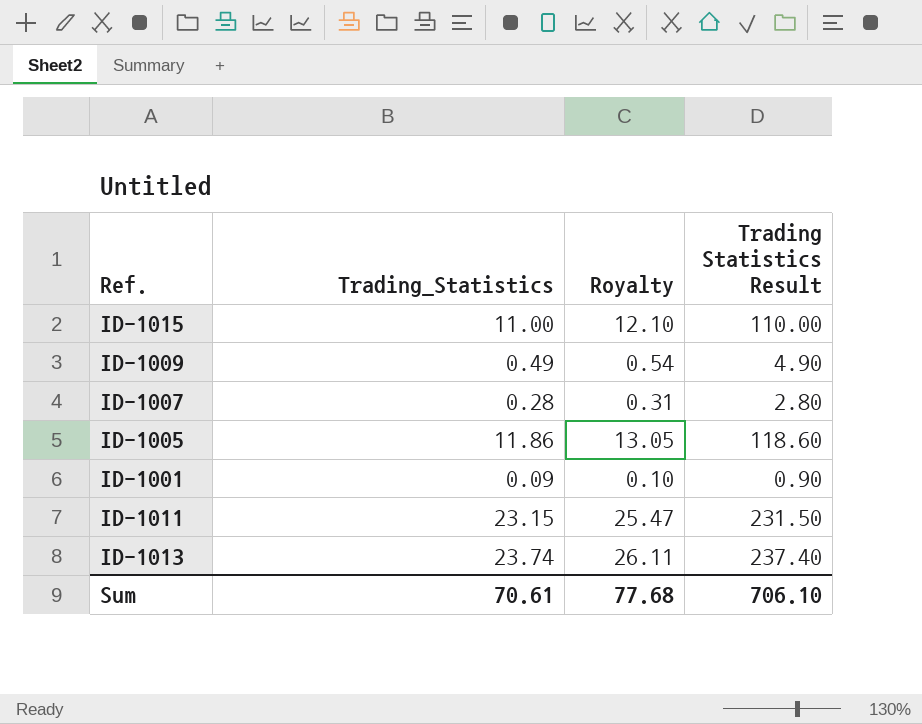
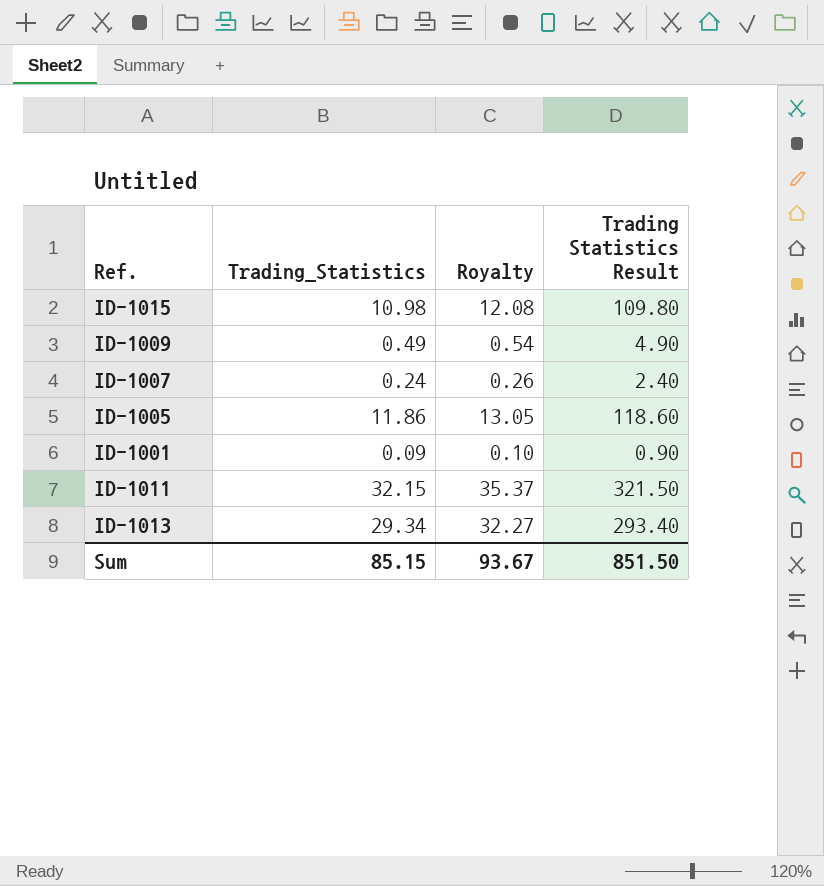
ID-1015 | Trading_Statistics: 11.00 -> 10.98
ID-1015 | Royalty: 12.10 -> 12.08
ID-1015 | Trading Statistics Result: 110.00 -> 109.80
ID-1007 | Trading_Statistics: 0.28 -> 0.24
ID-1007 | Royalty: 0.31 -> 0.26
ID-1007 | Trading Statistics Result: 2.80 -> 2.40
ID-1011 | Trading_Statistics: 23.15 -> 32.15
ID-1011 | Royalty: 25.47 -> 35.37
ID-1011 | Trading Statistics Result: 231.50 -> 321.50
ID-1013 | Trading_Statistics: 23.74 -> 29.34
ID-1013 | Royalty: 26.11 -> 32.27
ID-1013 | Trading Statistics Result: 237.40 -> 293.40
Sum | Trading_Statistics: 70.61 -> 85.15
Sum | Royalty: 77.68 -> 93.67
Sum | Trading Statistics Result: 706.10 -> 851.50

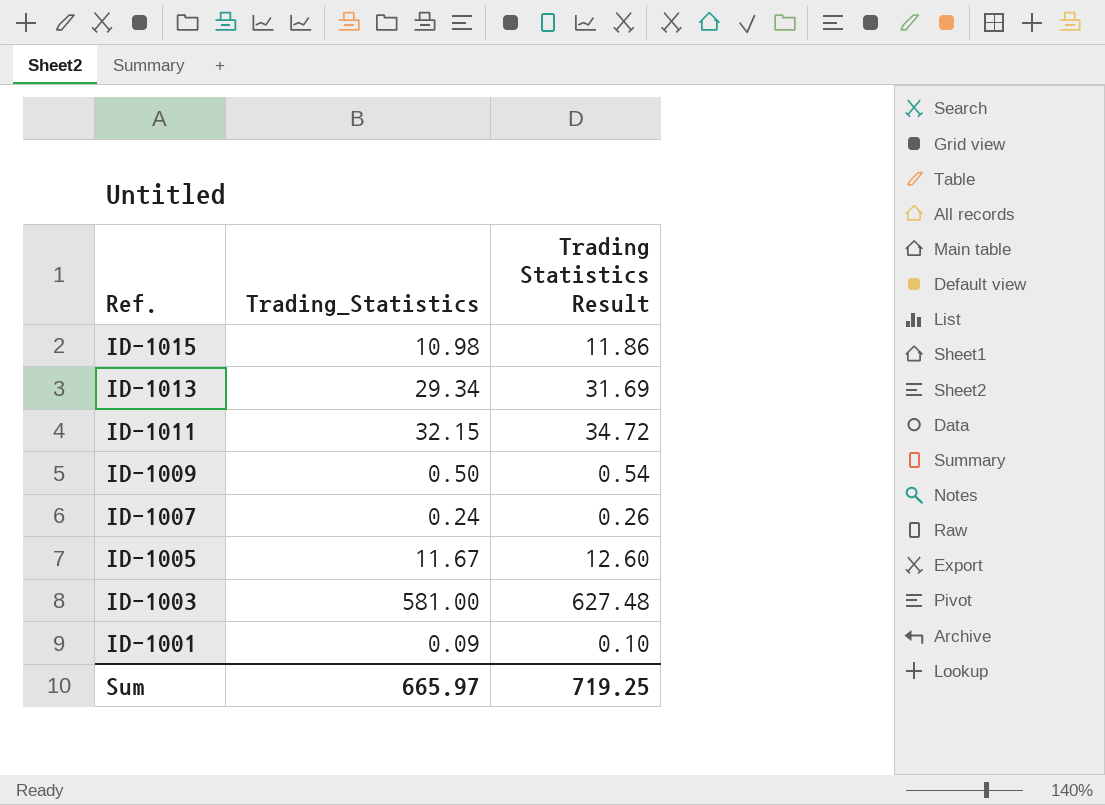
row order: none -> Ref. descending
column Royalty | formula: [Trading_Statistics] * 1.1 -> none
column Trading Statistics Result | formula: [Trading_Statistics] * 10 -> [Trading_Statistics] * 1.08
ID-1009 | Trading_Statistics: 0.49 -> 0.50
ID-1005 | Trading_Statistics: 11.86 -> 11.67
row ID-1003: none -> 581.00 | 627.48
Sum | Trading_Statistics: 85.15 -> 665.97
Sum | Trading Statistics Result: 851.50 -> 719.25

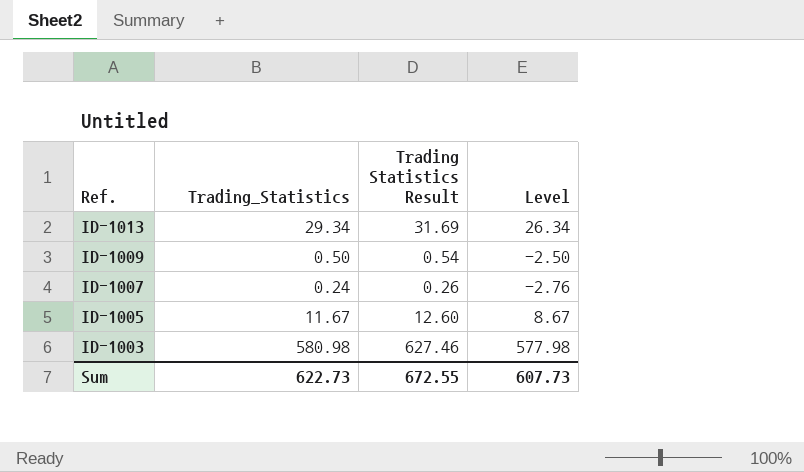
column Level | formula: none -> [Trading_Statistics] - 3
row ID-1015: 10.98 | 11.86 -> none
row ID-1011: 32.15 | 34.72 -> none
row ID-1001: 0.09 | 0.10 -> none
ID-1003 | Trading_Statistics: 581.00 -> 580.98
ID-1003 | Trading Statistics Result: 627.48 -> 627.46
Sum | Trading_Statistics: 665.97 -> 622.73
Sum | Trading Statistics Result: 719.25 -> 672.55

